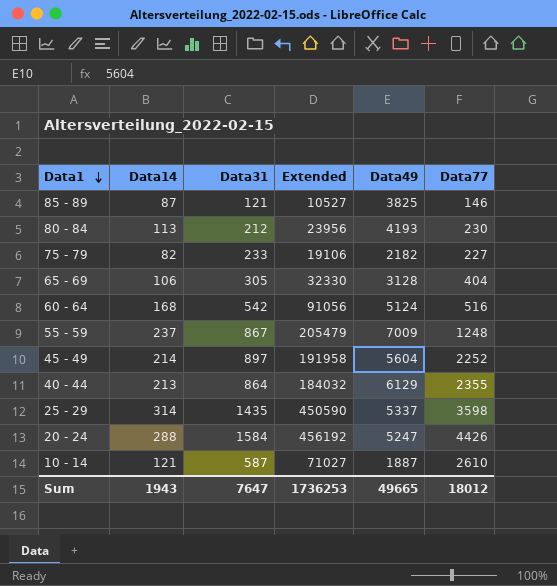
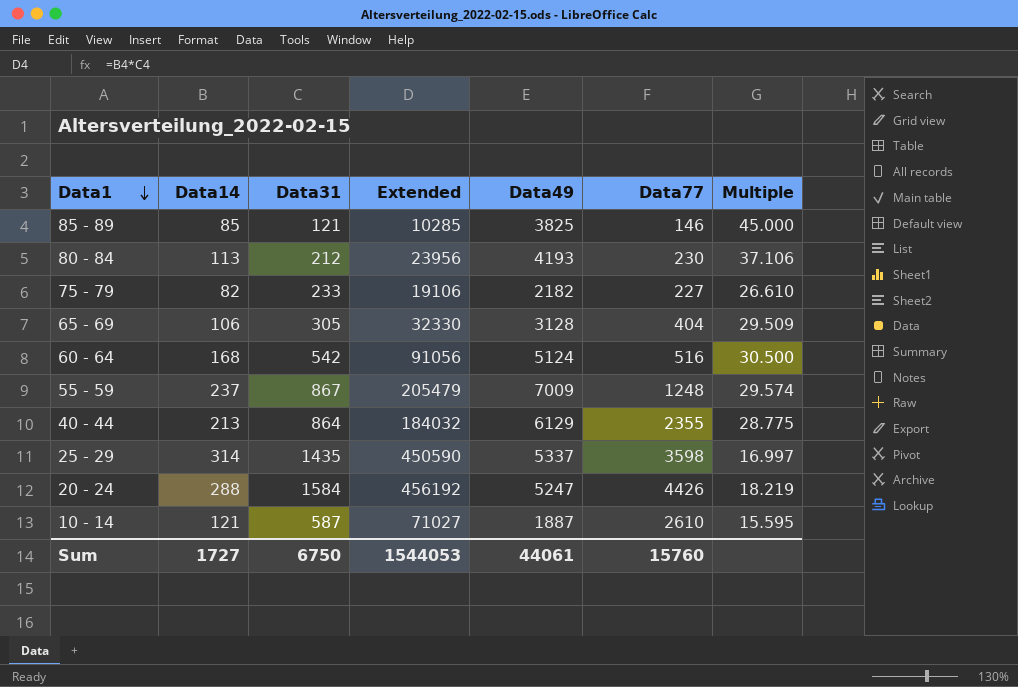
column Multiple | formula: none -> [Data49] / [Data14]
row 45 - 49: 214 | 897 | 191958 | 5604 | 2252 -> none
85 - 89 | Data14: 87 -> 85
85 - 89 | Extended: 10527 -> 10285
Sum | Data14: 1943 -> 1727
Sum | Data31: 7647 -> 6750
Sum | Extended: 1736253 -> 1544053
Sum | Data49: 49665 -> 44061
Sum | Data77: 18012 -> 15760

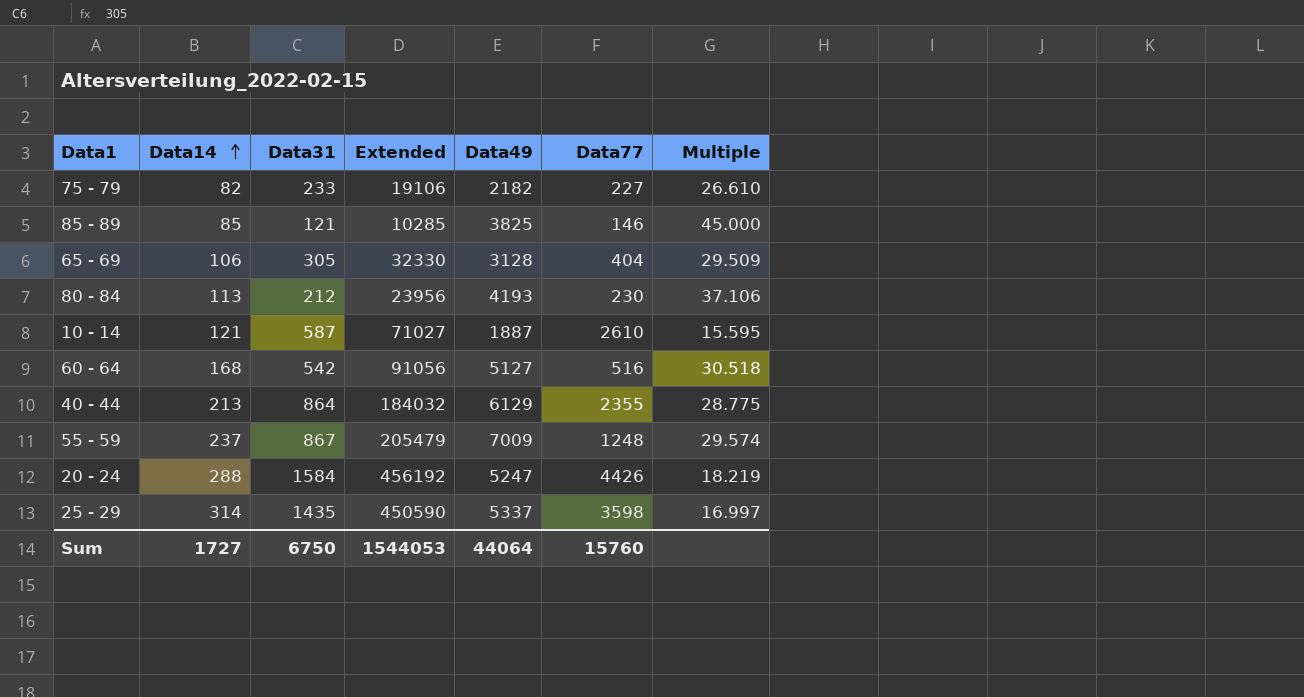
row order: Data1 descending -> Data14 ascending
60 - 64 | Data49: 5124 -> 5127
60 - 64 | Multiple: 30.500 -> 30.518
Sum | Data49: 44061 -> 44064

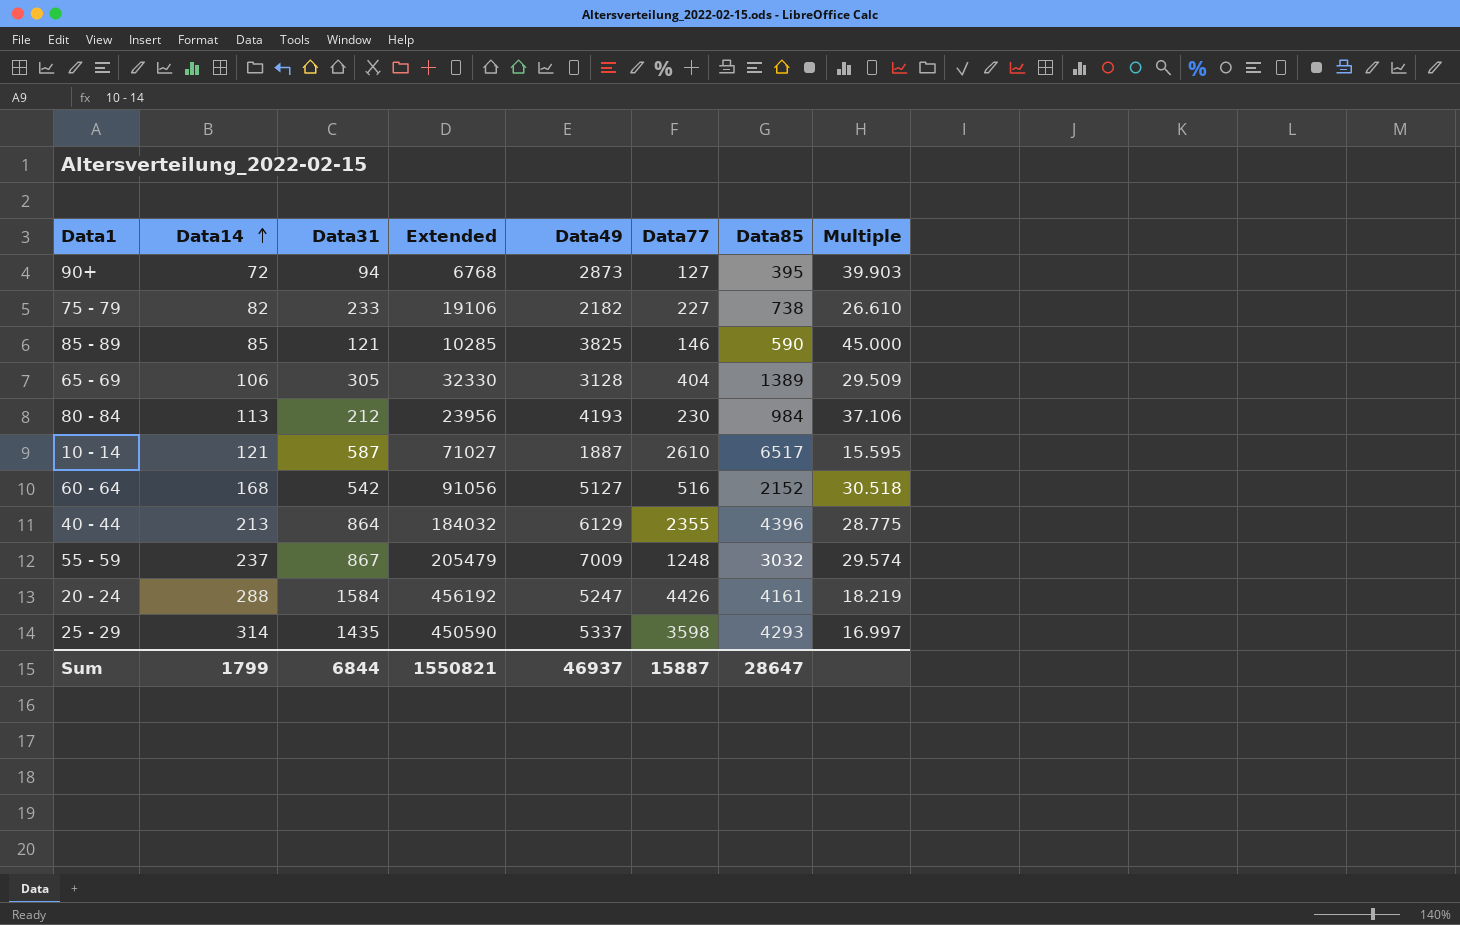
column Data85 | position: none -> 7
row 90+: none -> 72 | 94 | 6768 | 2873 | 127 | 395 | 39.903
Sum | Data14: 1727 -> 1799
Sum | Data31: 6750 -> 6844
Sum | Extended: 1544053 -> 1550821
Sum | Data49: 44064 -> 46937
Sum | Data77: 15760 -> 15887

